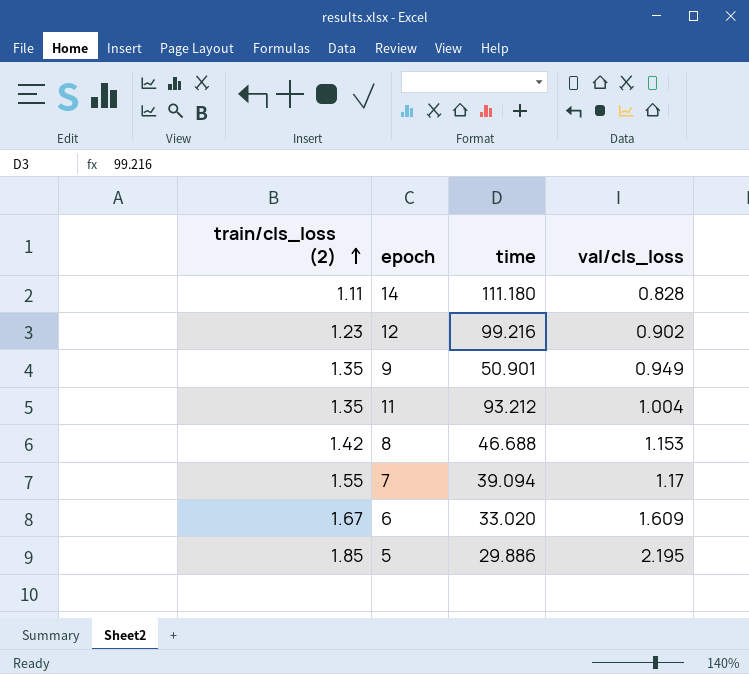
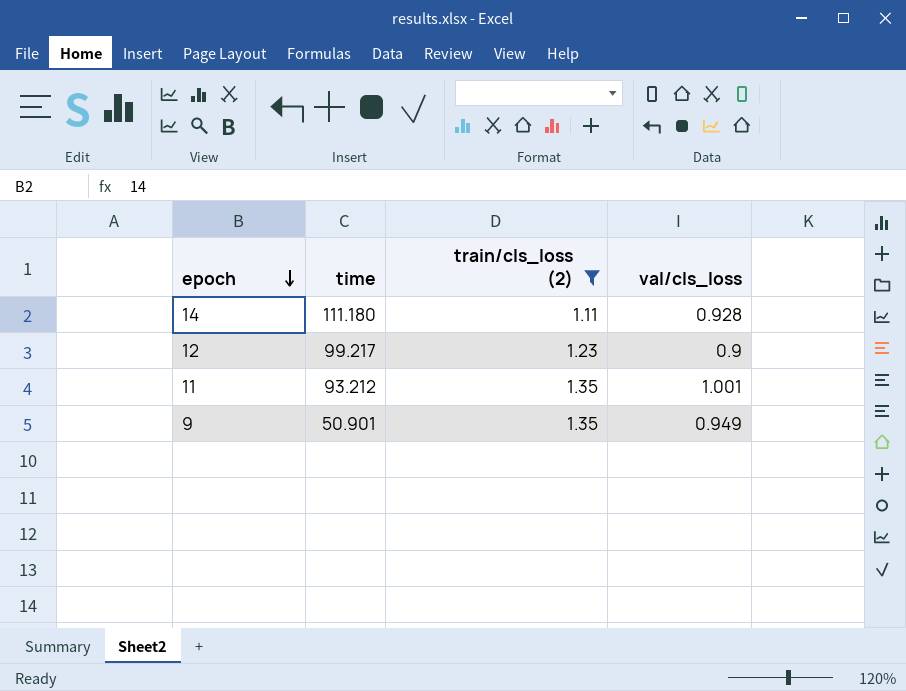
filter: none -> train/cls_loss (2) <= 1.35
row order: train/cls_loss (2) ascending -> epoch descending
column train/cls_loss (2) | position: 1 -> 3
14 | val/cls_loss: 0.828 -> 0.928
12 | time: 99.216 -> 99.217
12 | val/cls_loss: 0.902 -> 0.9
11 | val/cls_loss: 1.004 -> 1.001

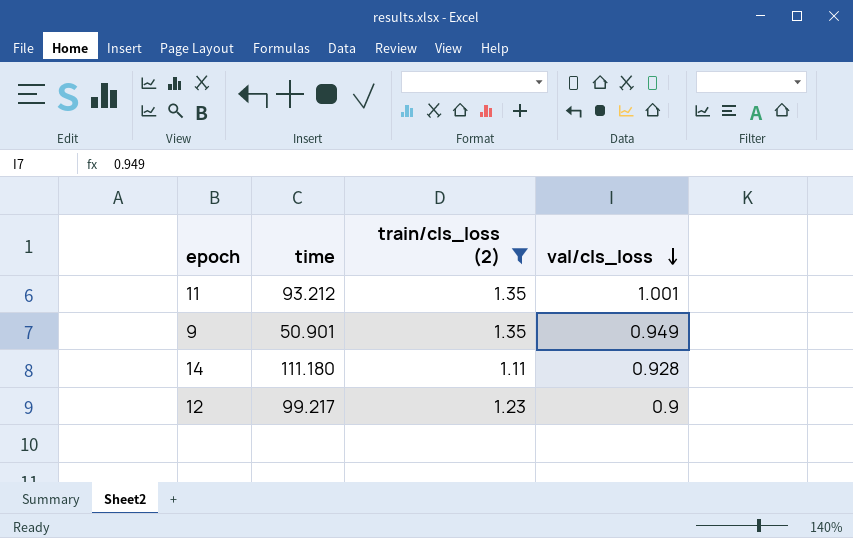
row order: epoch descending -> val/cls_loss descending

